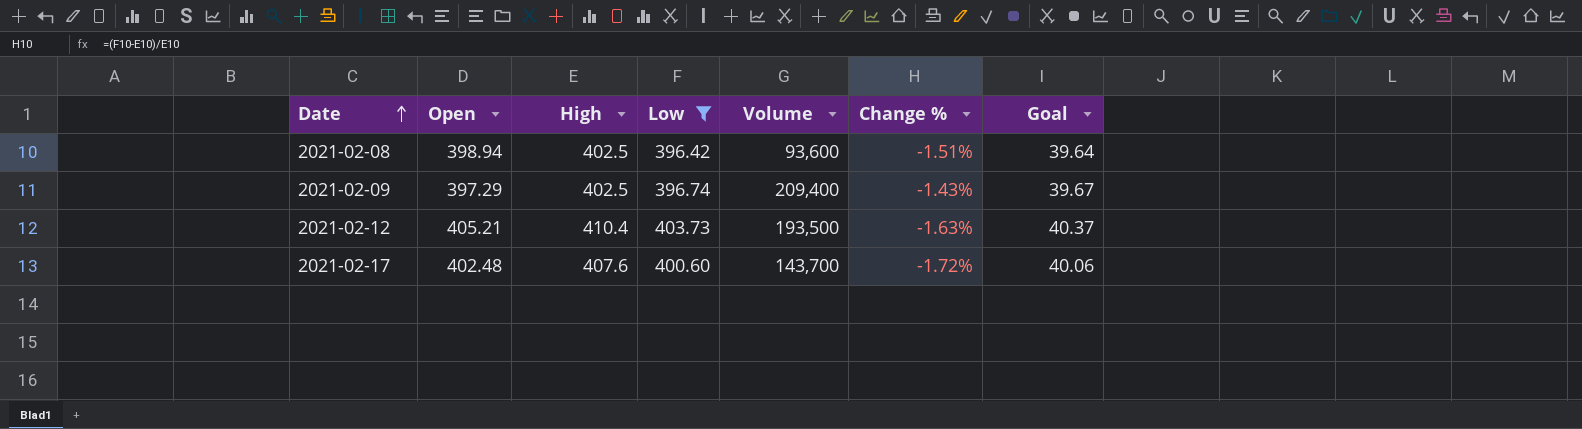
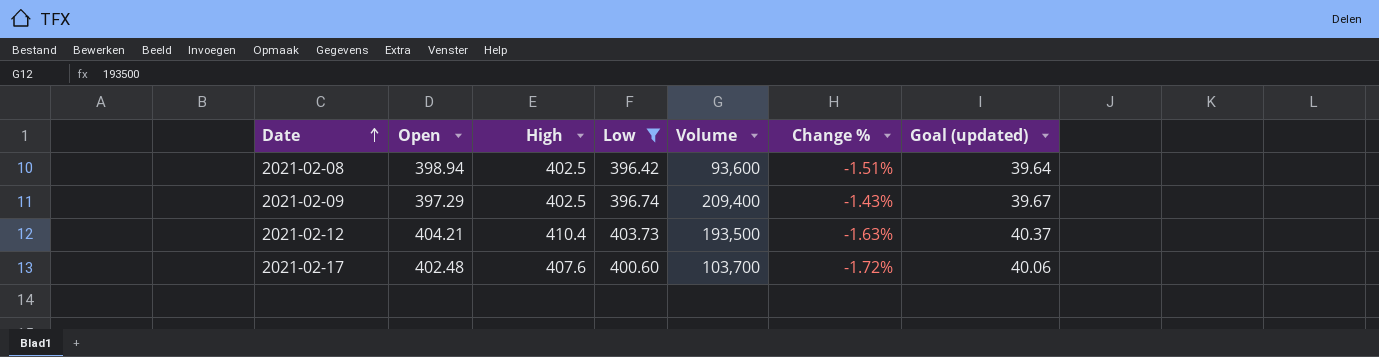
column name: Goal -> Goal (updated)
2021-02-12 | Open: 405.21 -> 404.21
2021-02-17 | Volume: 143,700 -> 103,700

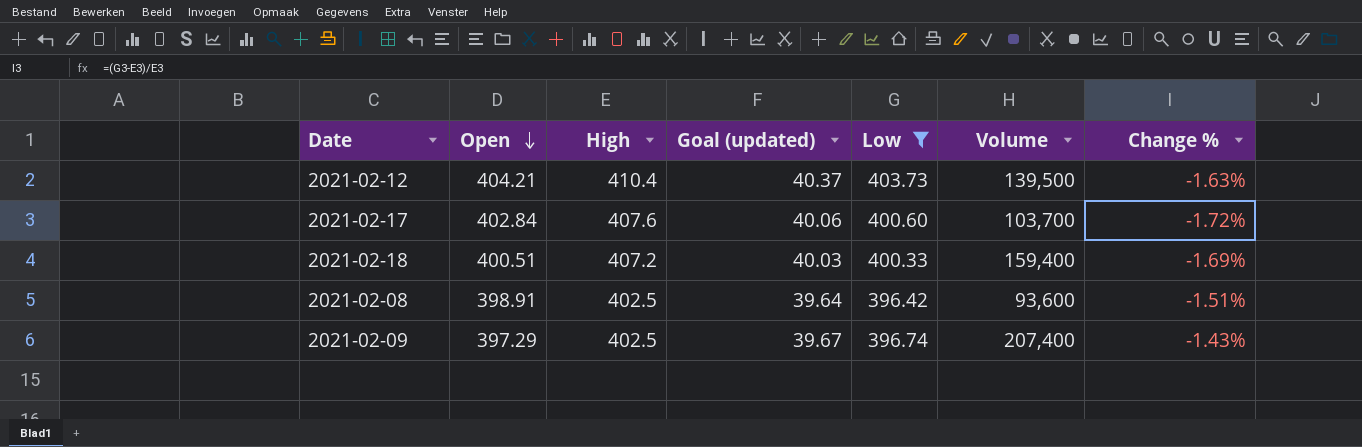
row order: Date ascending -> Open descending
column Goal (updated) | position: 7 -> 4
2021-02-12 | Volume: 193,500 -> 139,500
2021-02-17 | Open: 402.48 -> 402.84
row 2021-02-18: none -> 400.51 | 407.2 | 40.03 | 400.33 | 159,400 | -1.69%
2021-02-08 | Open: 398.94 -> 398.91
2021-02-09 | Volume: 209,400 -> 207,400

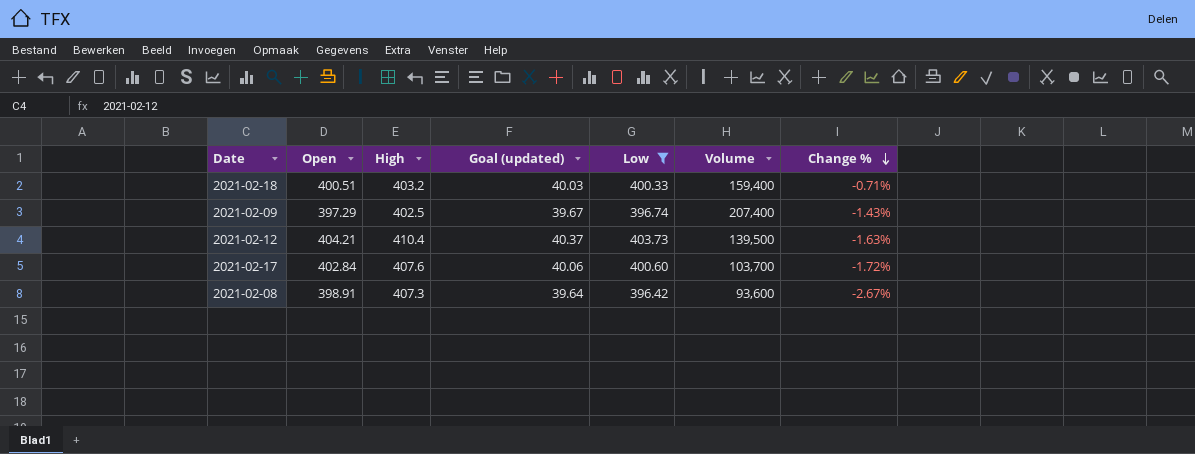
row order: Open descending -> Change % descending
2021-02-18 | High: 407.2 -> 403.2
2021-02-18 | Change %: -1.69% -> -0.71%
2021-02-08 | High: 402.5 -> 407.3
2021-02-08 | Change %: -1.51% -> -2.67%

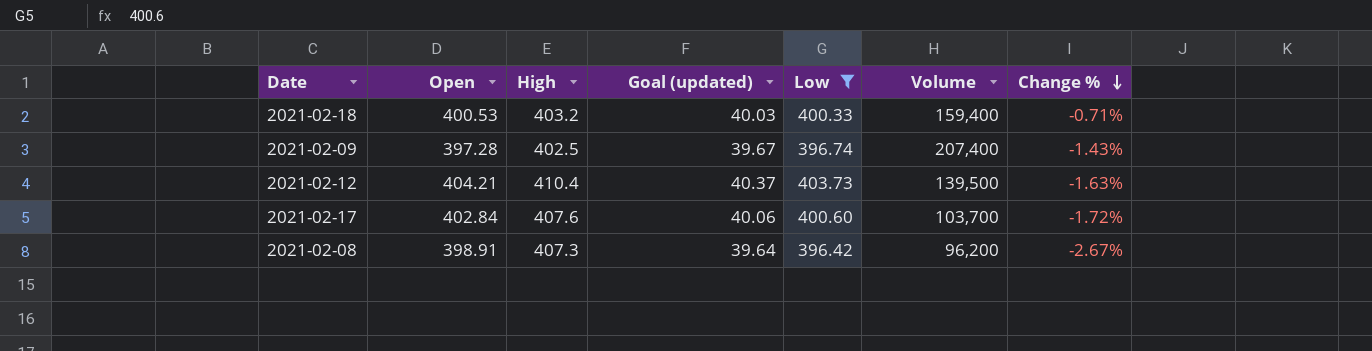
2021-02-18 | Open: 400.51 -> 400.53
2021-02-09 | Open: 397.29 -> 397.28
2021-02-08 | Volume: 93,600 -> 96,200

